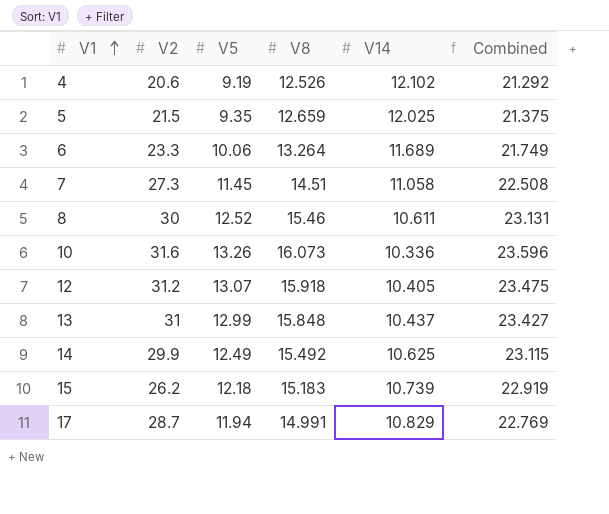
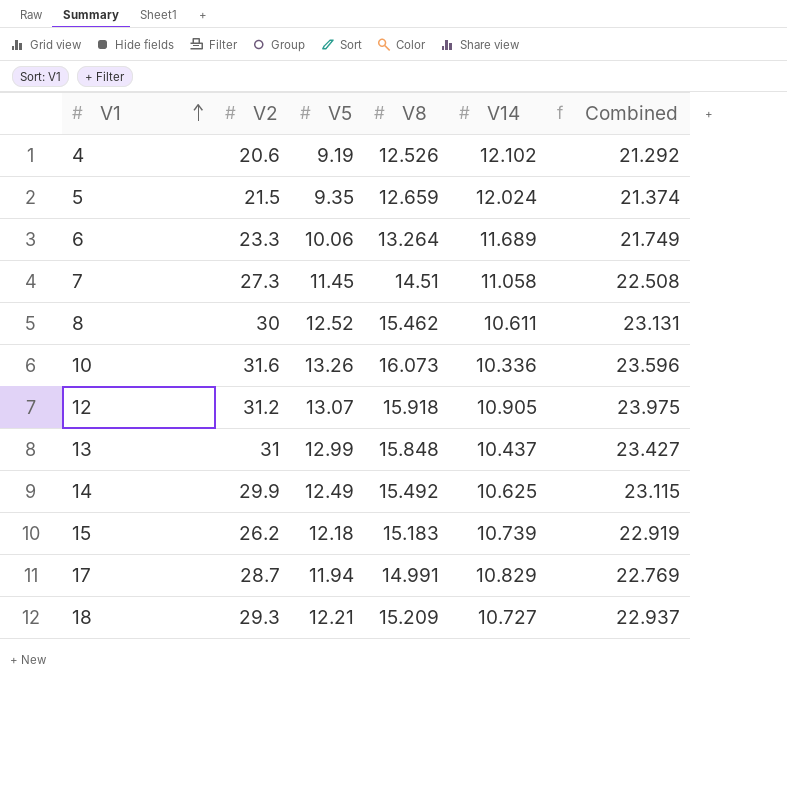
5 | V14: 12.025 -> 12.024
5 | Combined: 21.375 -> 21.374
8 | V8: 15.46 -> 15.462
12 | V14: 10.405 -> 10.905
12 | Combined: 23.475 -> 23.975
row 18: none -> 29.3 | 12.21 | 15.209 | 10.727 | 22.937

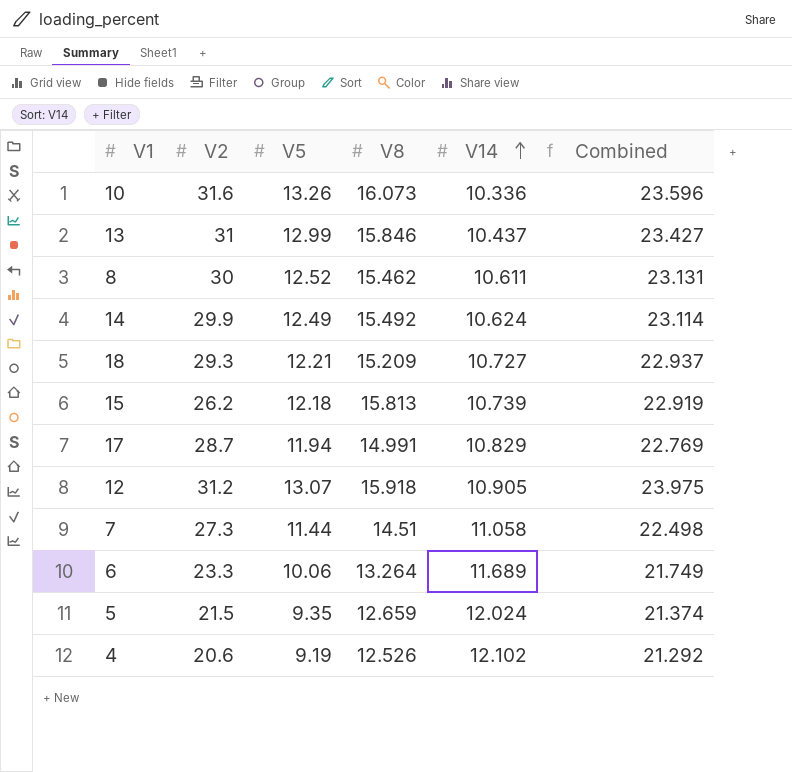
row order: V1 ascending -> V14 ascending
13 | V8: 15.848 -> 15.846
14 | V14: 10.625 -> 10.624
14 | Combined: 23.115 -> 23.114
15 | V8: 15.183 -> 15.813
7 | V5: 11.45 -> 11.44
7 | Combined: 22.508 -> 22.498

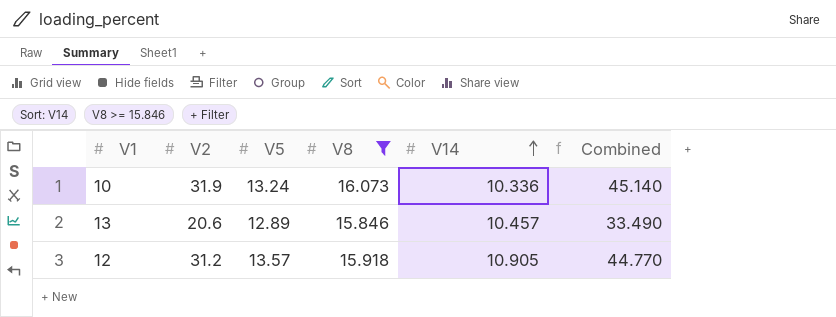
filter: none -> V8 >= 15.846
column Combined | formula: [V5] + [V14] -> [V2] + [V5]
10 | V2: 31.6 -> 31.9
10 | V5: 13.26 -> 13.24
13 | V2: 31 -> 20.6
13 | V5: 12.99 -> 12.89
13 | V14: 10.437 -> 10.457
12 | V5: 13.07 -> 13.57

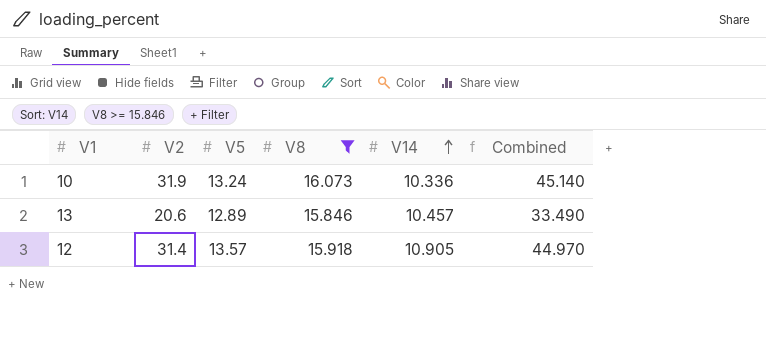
12 | V2: 31.2 -> 31.4
12 | Combined: 44.770 -> 44.970

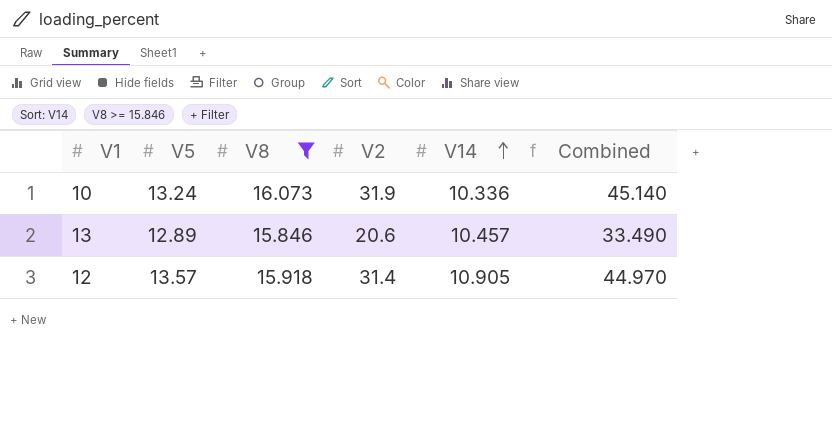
column V2 | position: 2 -> 4

